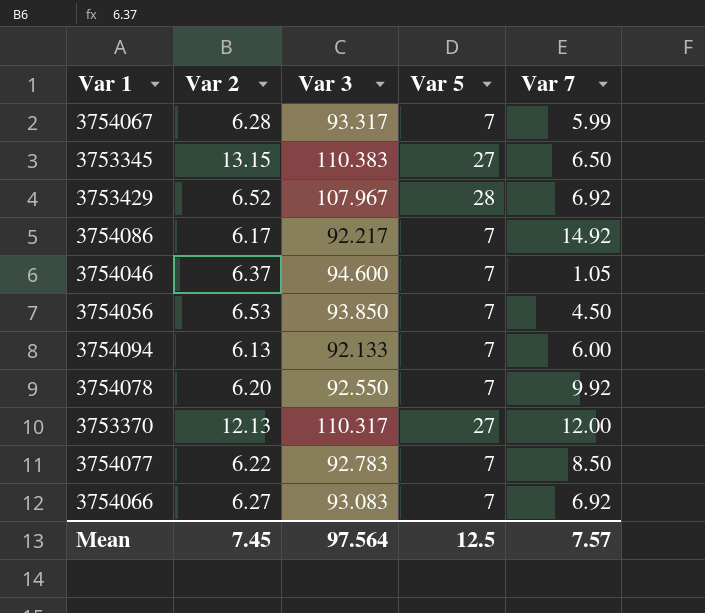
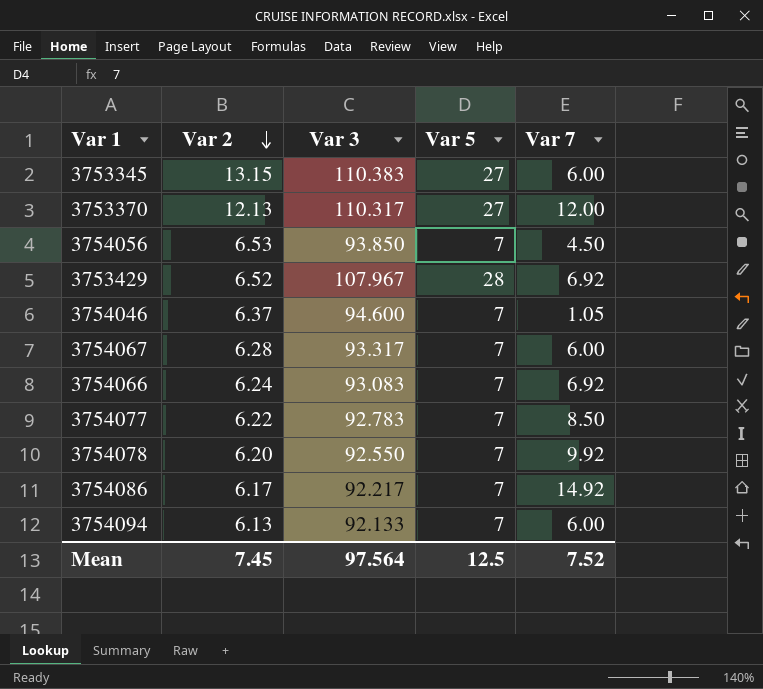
row order: none -> Var 2 descending
3753345 | Var 7: 6.50 -> 6.00
3754067 | Var 7: 5.99 -> 6.00
3754066 | Var 2: 6.27 -> 6.24
Mean | Var 7: 7.57 -> 7.52

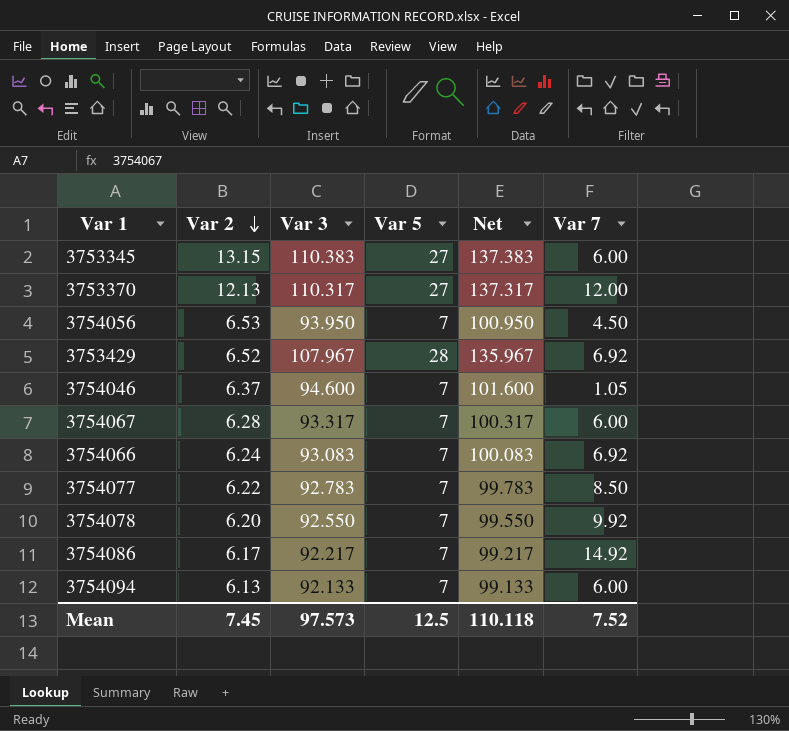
column Net | formula: none -> [Var 3] + [Var 5]
3754056 | Var 3: 93.850 -> 93.950
Mean | Var 3: 97.564 -> 97.573

